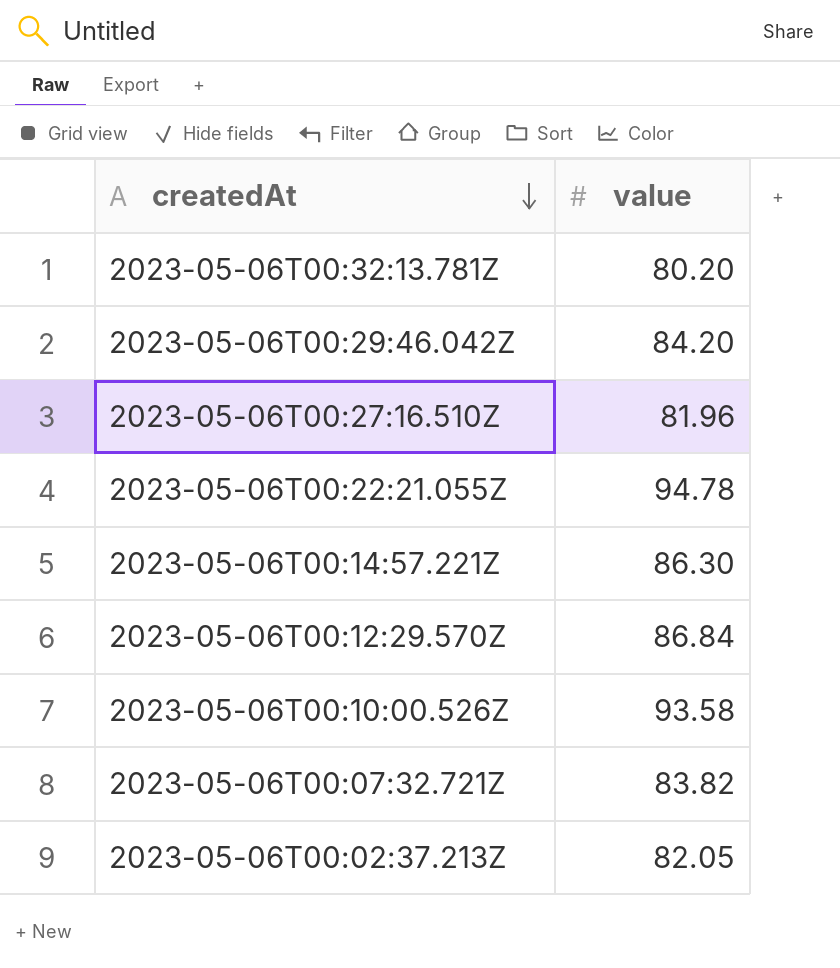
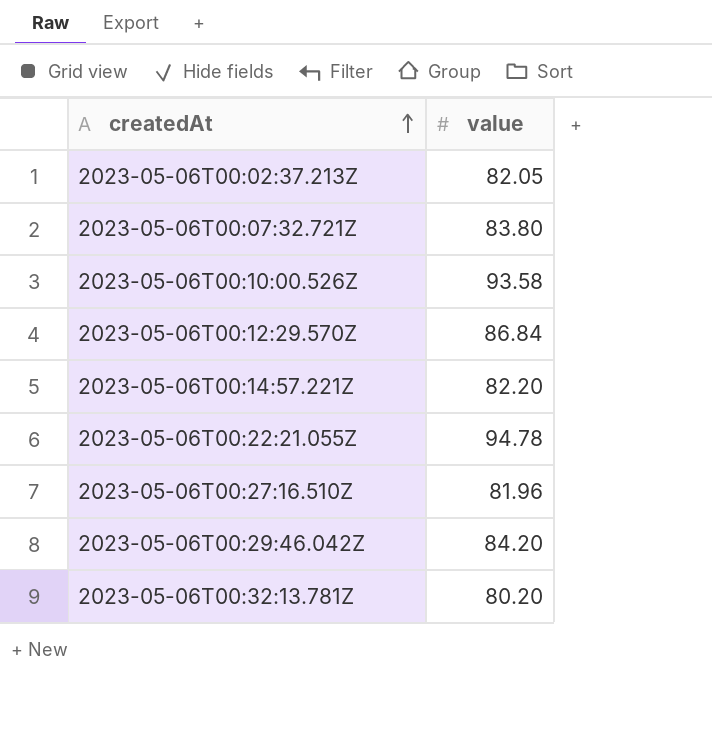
row order: createdAt descending -> createdAt ascending
2023-05-06T00:07:32.721Z | value: 83.82 -> 83.80
2023-05-06T00:14:57.221Z | value: 86.30 -> 82.20

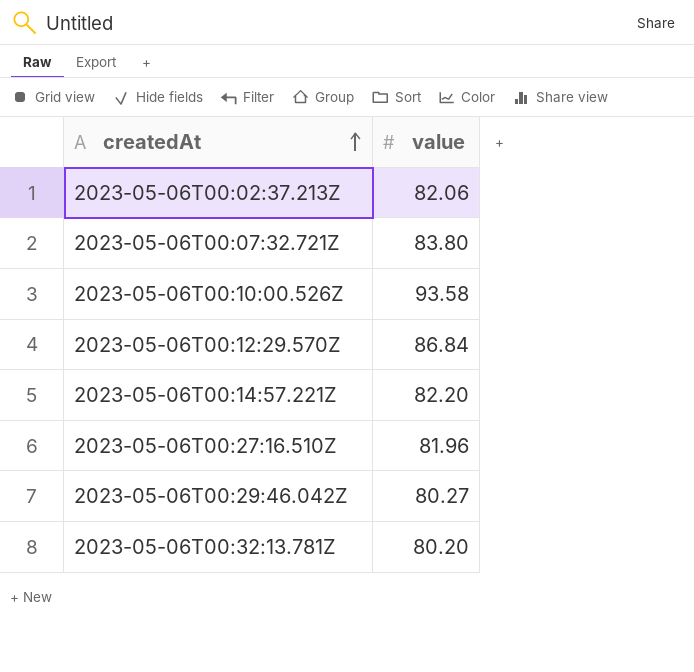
row 2023-05-06T00:22:21.055Z: 94.78 -> none
2023-05-06T00:02:37.213Z | value: 82.05 -> 82.06
2023-05-06T00:29:46.042Z | value: 84.20 -> 80.27

